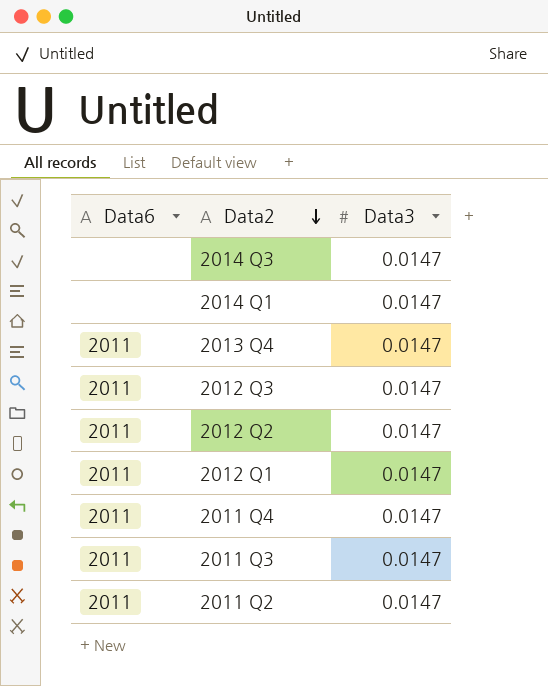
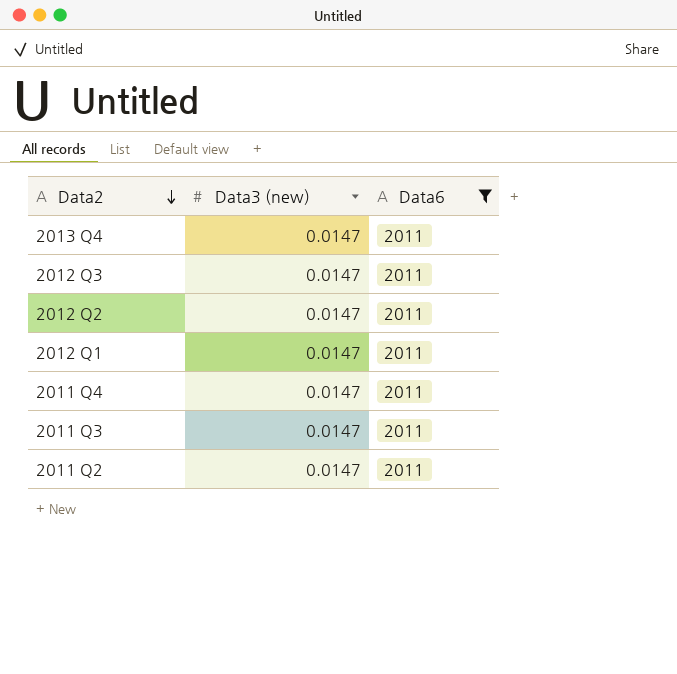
filter: none -> Data6 = 2011
column name: Data3 -> Data3 (new)
column Data6 | position: 1 -> 3

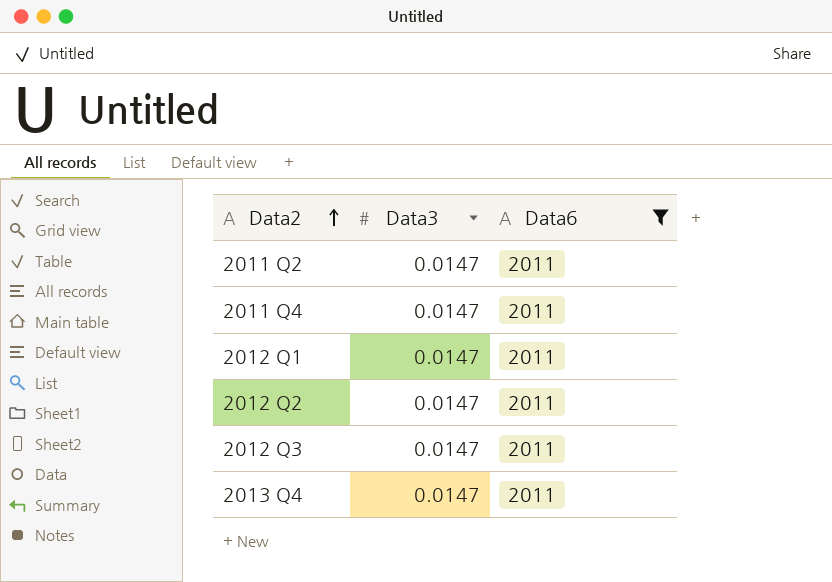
row order: Data2 descending -> Data2 ascending
column name: Data3 (new) -> Data3
row 2011 Q3: 0.0147 | 2011 -> none

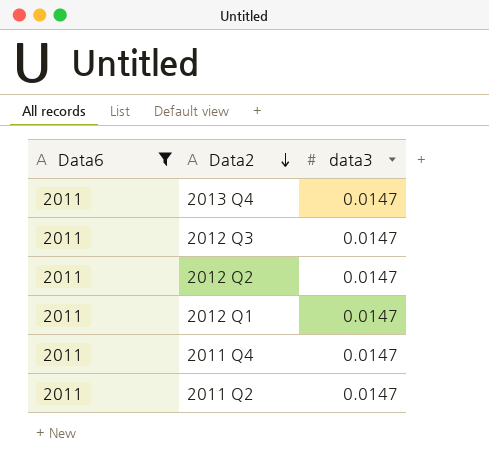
row order: Data2 ascending -> Data2 descending
column Data6 | position: 3 -> 1
column name: Data3 -> data3

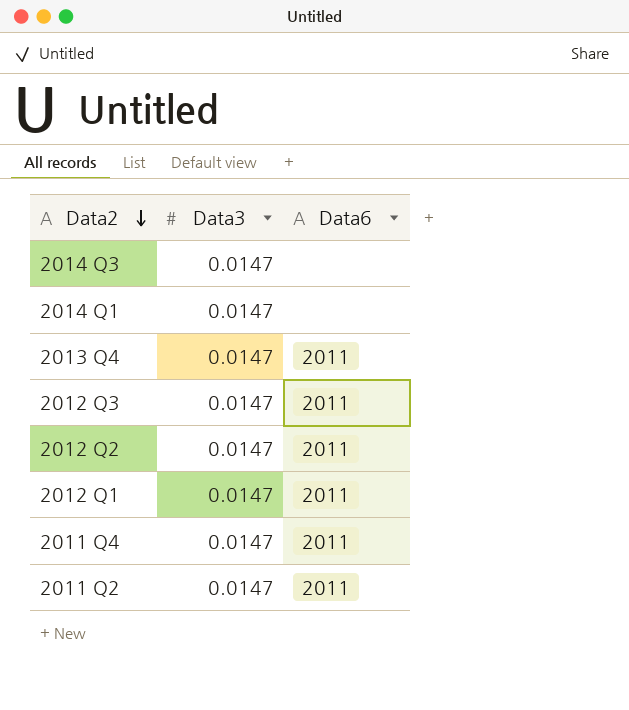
filter: Data6 = 2011 -> none
column name: data3 -> Data3
column Data6 | position: 1 -> 3

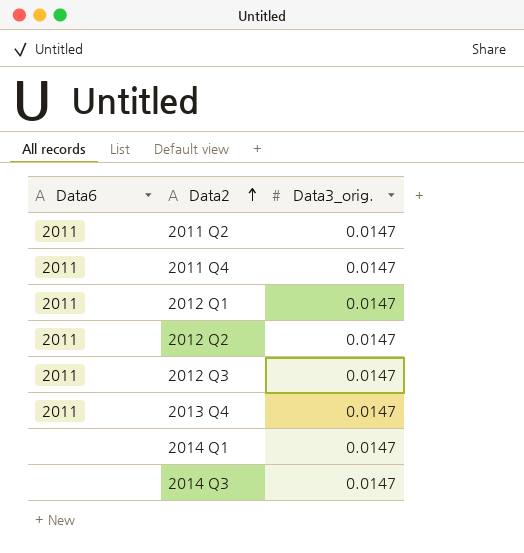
row order: Data2 descending -> Data2 ascending
column Data6 | position: 3 -> 1
column name: Data3 -> Data3_orig.

